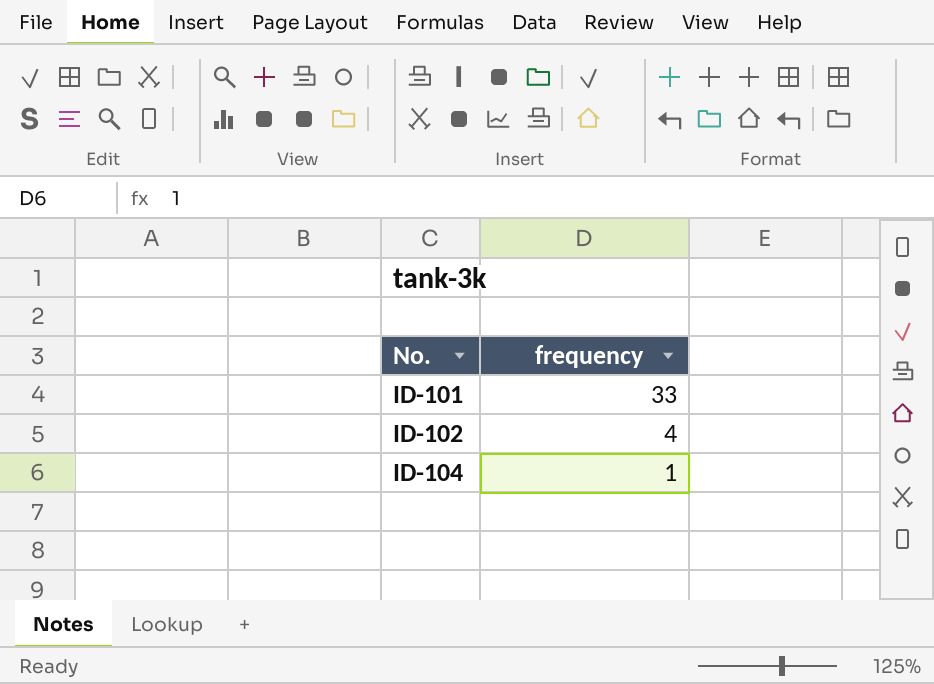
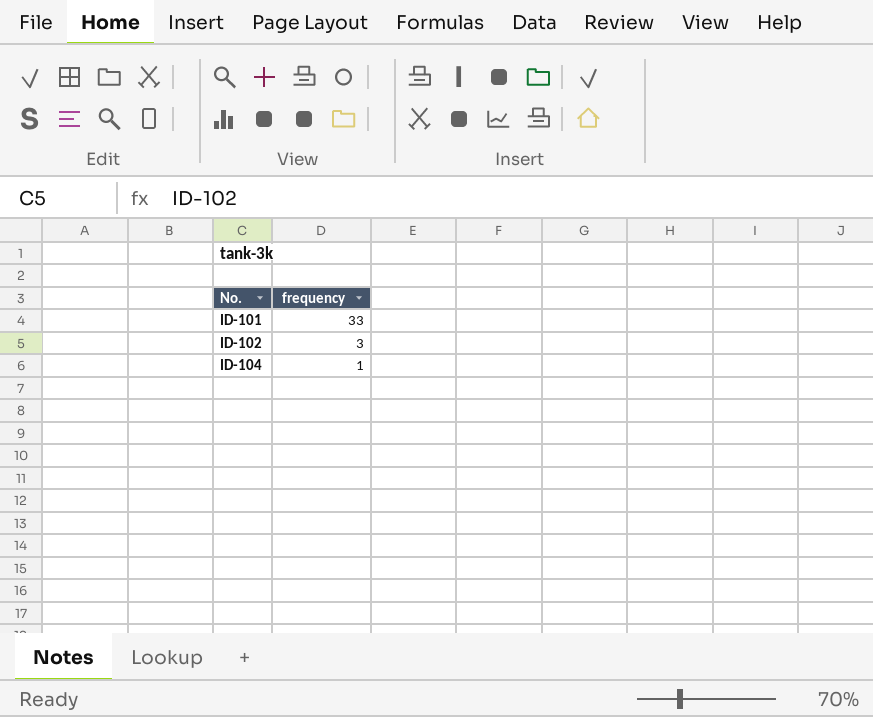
ID-102 | frequency: 4 -> 3

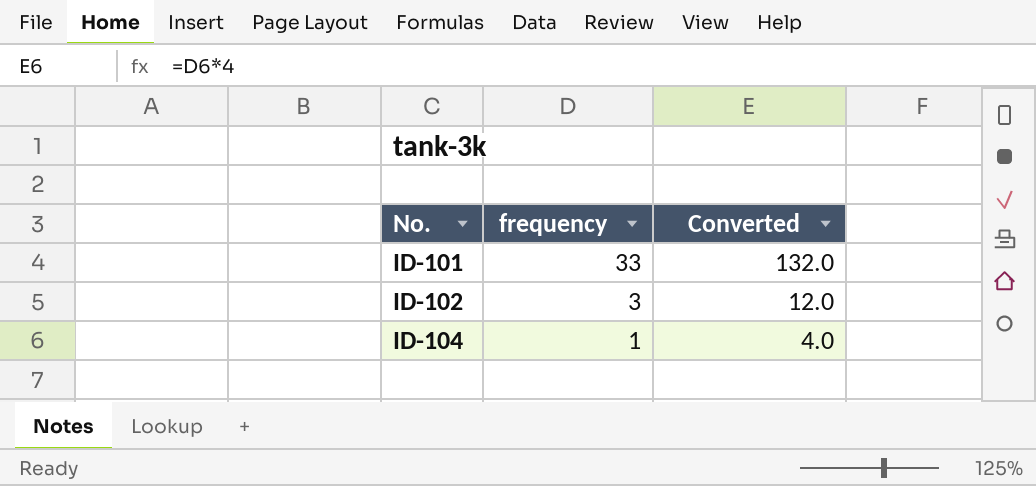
column Converted | formula: none -> [frequency] * 4

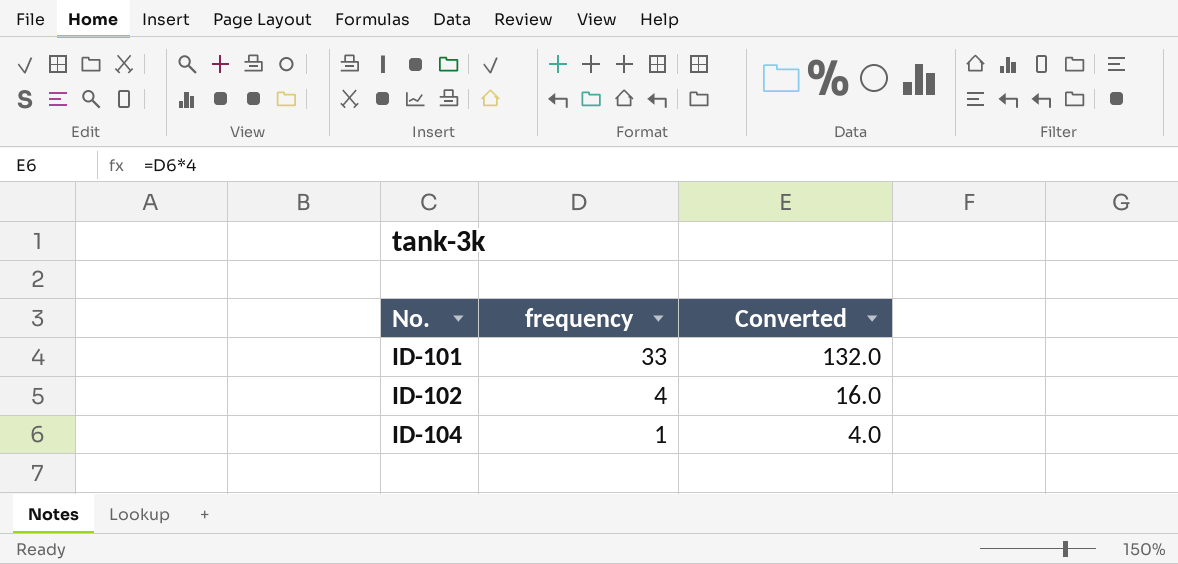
ID-102 | frequency: 3 -> 4
ID-102 | Converted: 12.0 -> 16.0

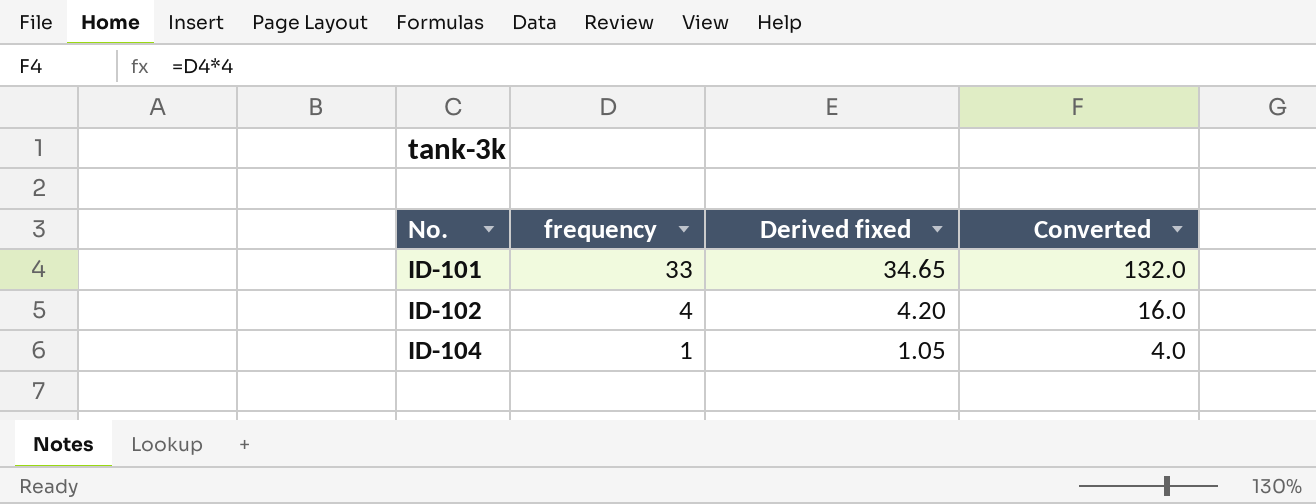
column Derived fixed | formula: none -> [frequency] * 1.05

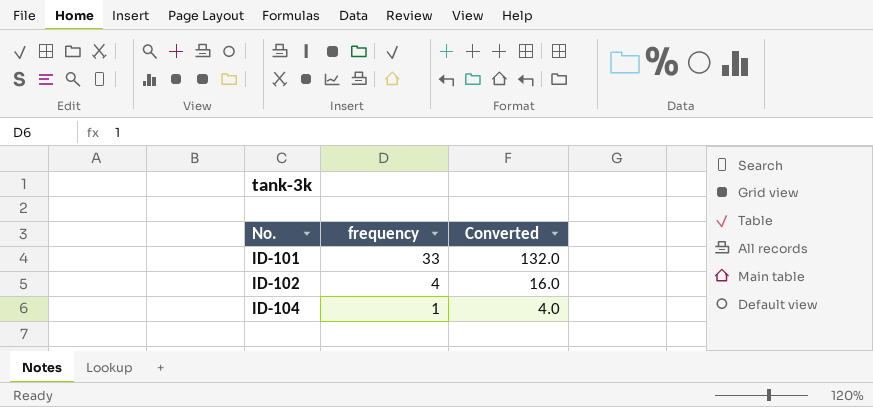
column Derived fixed | formula: [frequency] * 1.05 -> none

